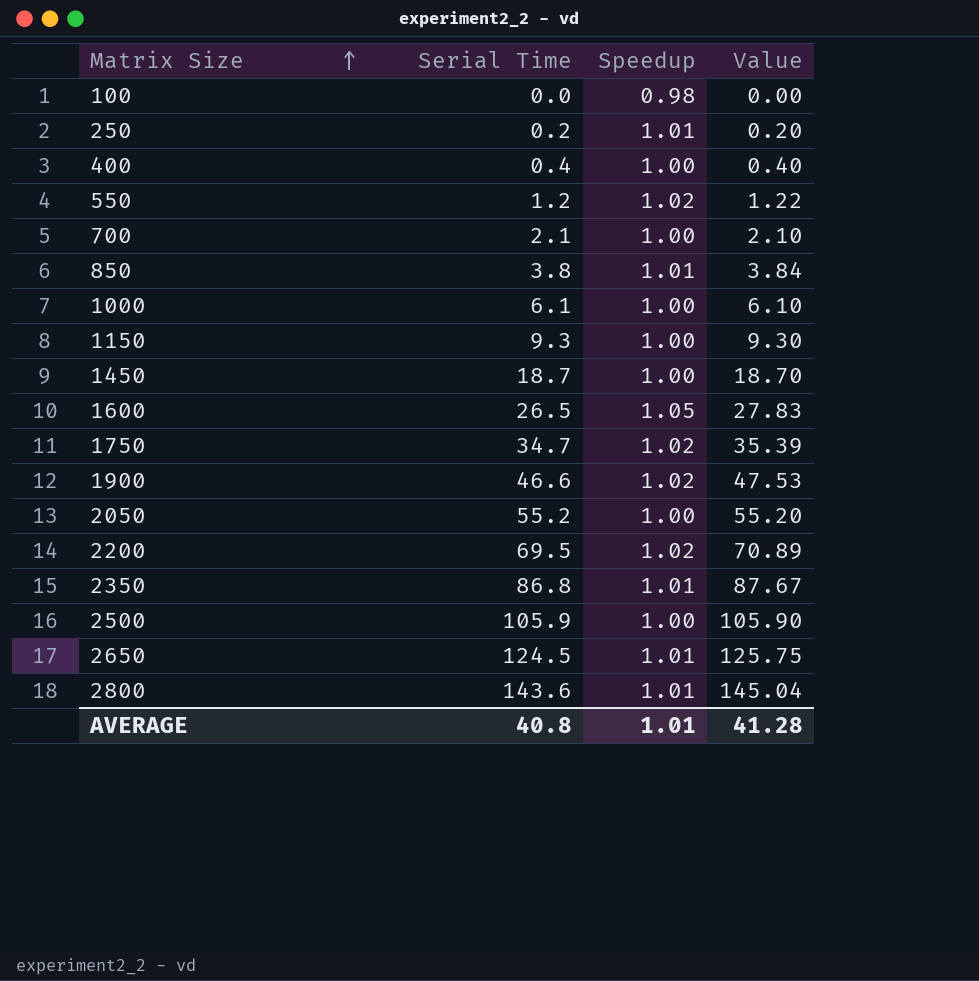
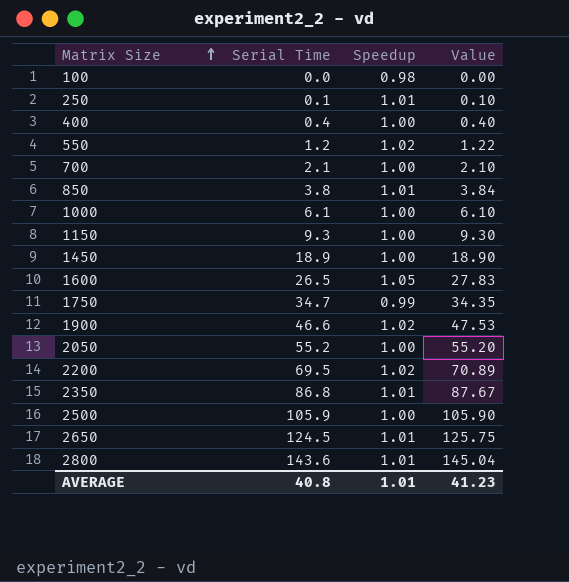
250 | Serial Time: 0.2 -> 0.1
250 | Value: 0.20 -> 0.10
1450 | Serial Time: 18.7 -> 18.9
1450 | Value: 18.70 -> 18.90
1750 | Speedup: 1.02 -> 0.99
1750 | Value: 35.39 -> 34.35
AVERAGE | Value: 41.28 -> 41.23

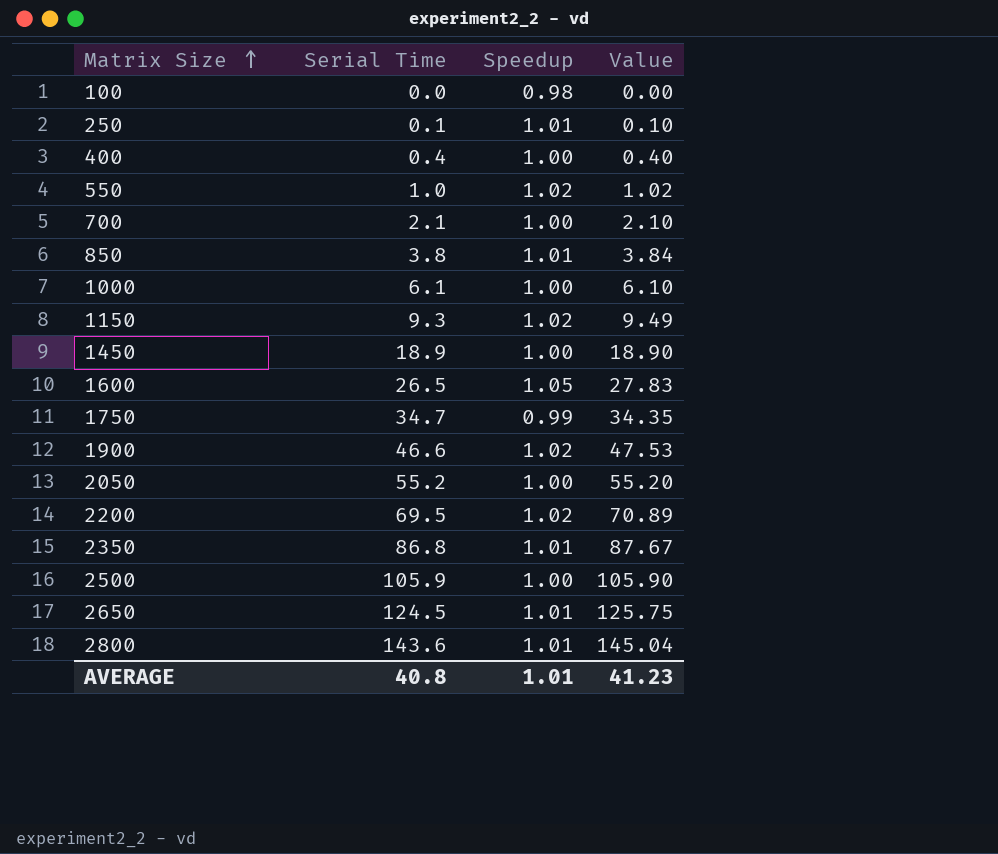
550 | Serial Time: 1.2 -> 1.0
550 | Value: 1.22 -> 1.02
1150 | Speedup: 1.00 -> 1.02
1150 | Value: 9.30 -> 9.49

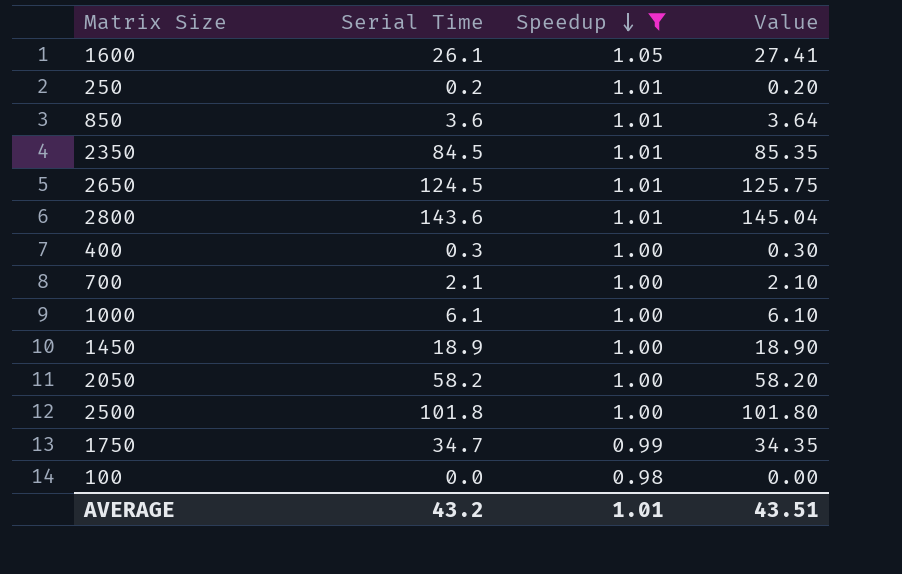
filter: none -> Speedup != 1.02
row order: Matrix Size ascending -> Speedup descending
1600 | Serial Time: 26.5 -> 26.1
1600 | Value: 27.83 -> 27.41
250 | Serial Time: 0.1 -> 0.2
250 | Value: 0.10 -> 0.20
850 | Serial Time: 3.8 -> 3.6
850 | Value: 3.84 -> 3.64
2350 | Serial Time: 86.8 -> 84.5
2350 | Value: 87.67 -> 85.35
400 | Serial Time: 0.4 -> 0.3
400 | Value: 0.40 -> 0.30
2050 | Serial Time: 55.2 -> 58.2
2050 | Value: 55.20 -> 58.20
2500 | Serial Time: 105.9 -> 101.8
2500 | Value: 105.90 -> 101.80
AVERAGE | Serial Time: 40.8 -> 43.2
AVERAGE | Value: 41.23 -> 43.51

